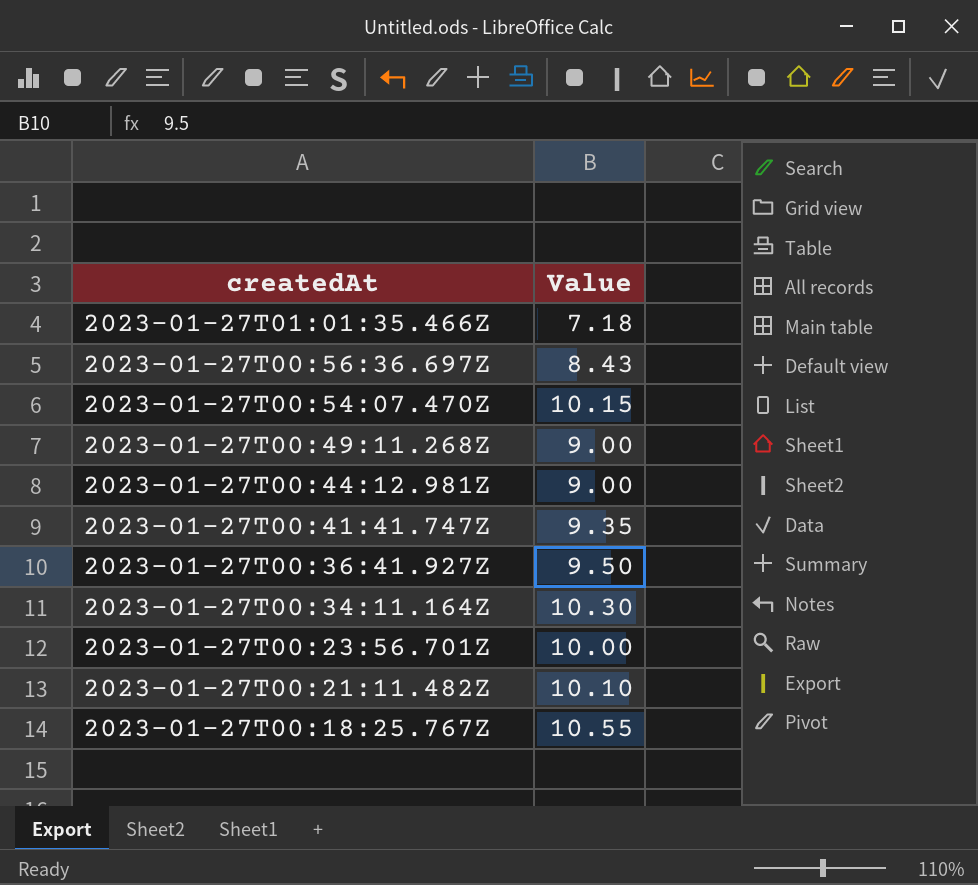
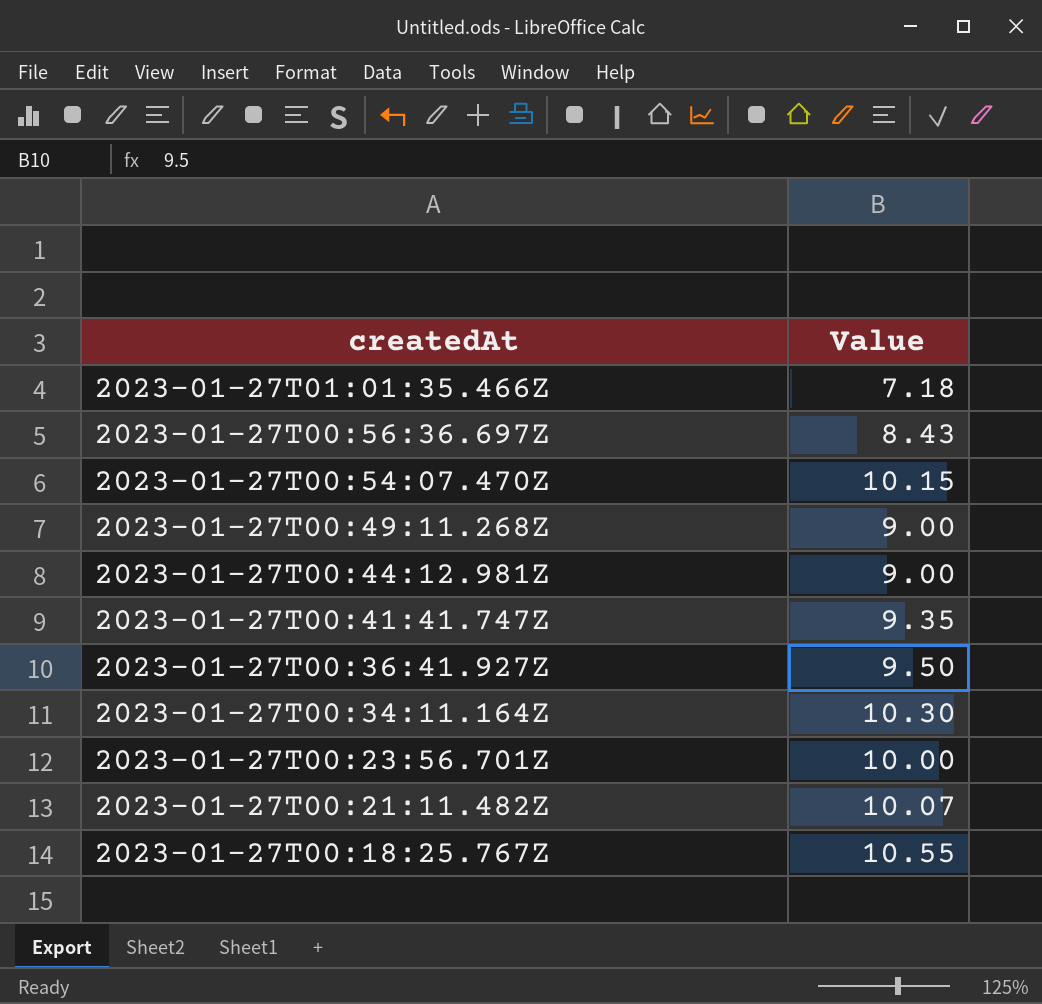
2023-01-27T00:21:11.482Z | Value: 10.10 -> 10.07

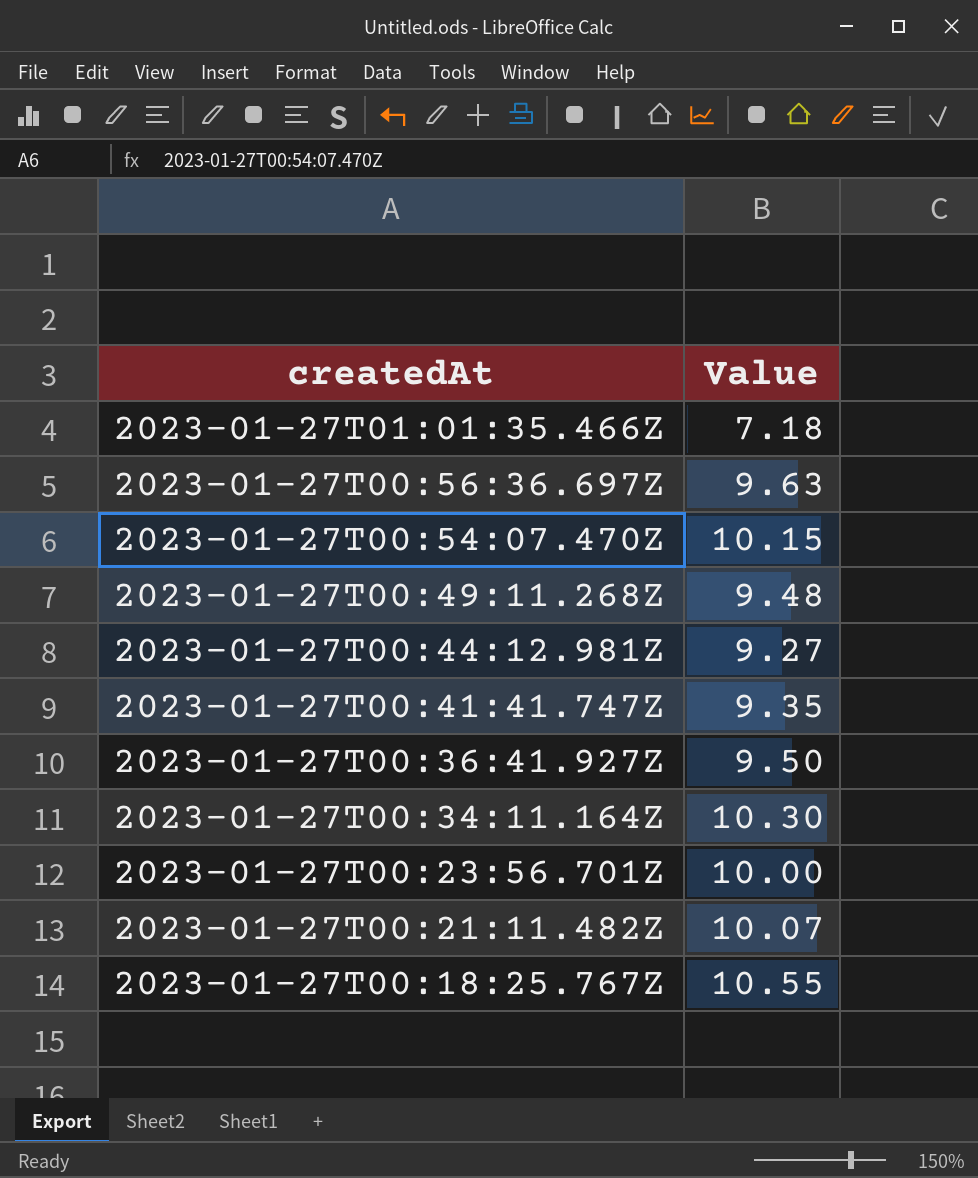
2023-01-27T00:56:36.697Z | Value: 8.43 -> 9.63
2023-01-27T00:49:11.268Z | Value: 9.00 -> 9.48
2023-01-27T00:44:12.981Z | Value: 9.00 -> 9.27

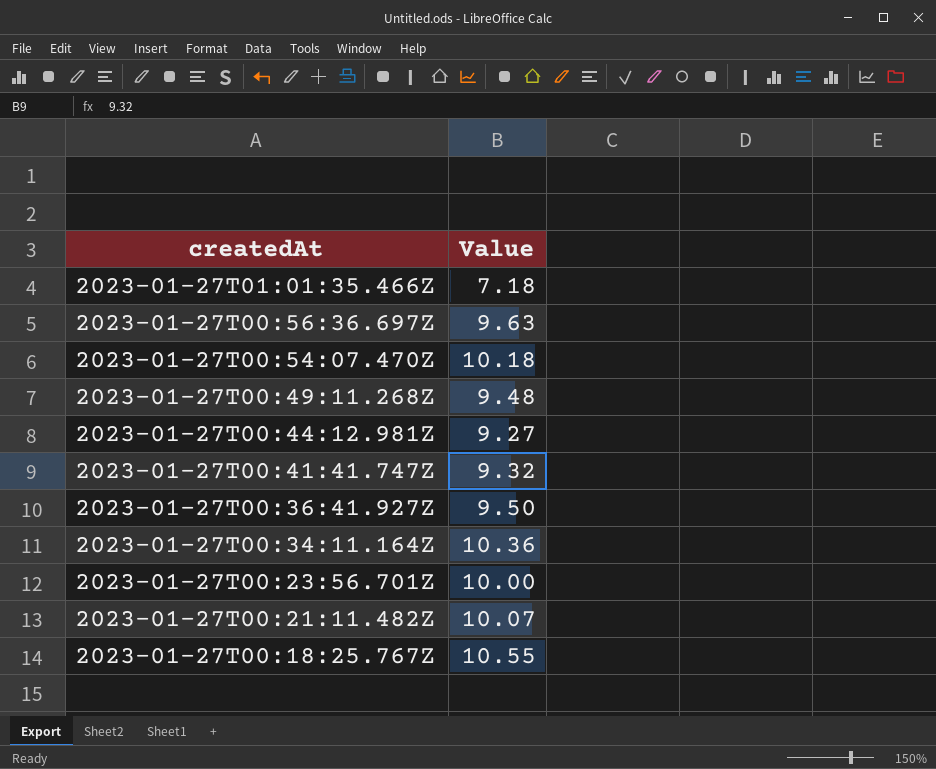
2023-01-27T00:54:07.470Z | Value: 10.15 -> 10.18
2023-01-27T00:41:41.747Z | Value: 9.35 -> 9.32
2023-01-27T00:34:11.164Z | Value: 10.30 -> 10.36

